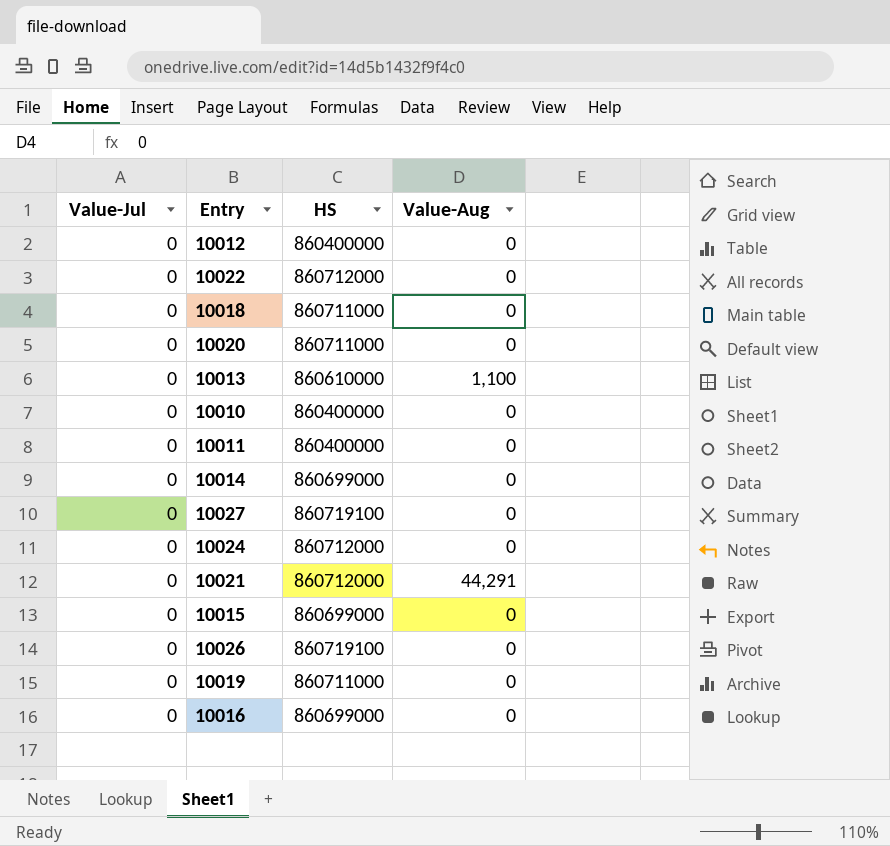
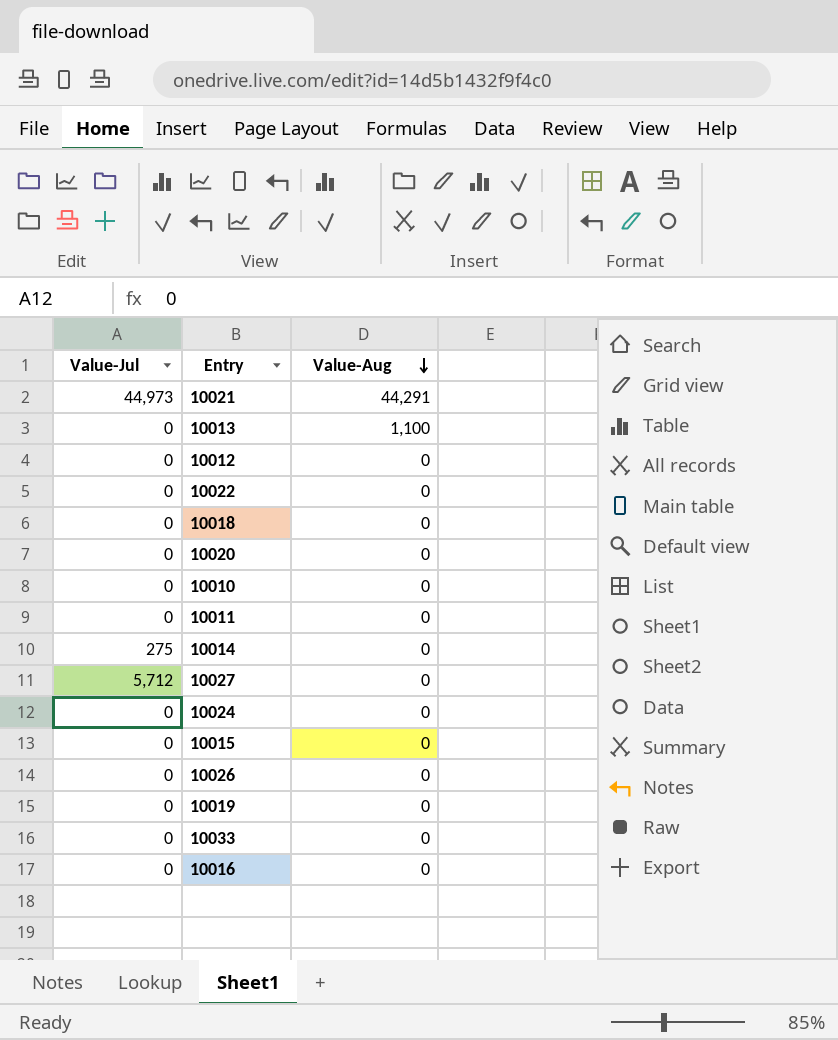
row order: none -> Value-Aug descending
column HS | position: 3 -> none
10021 | Value-Jul: 0 -> 44,973
10014 | Value-Jul: 0 -> 275
10027 | Value-Jul: 0 -> 5,712
row 10033: none -> 0 | 0

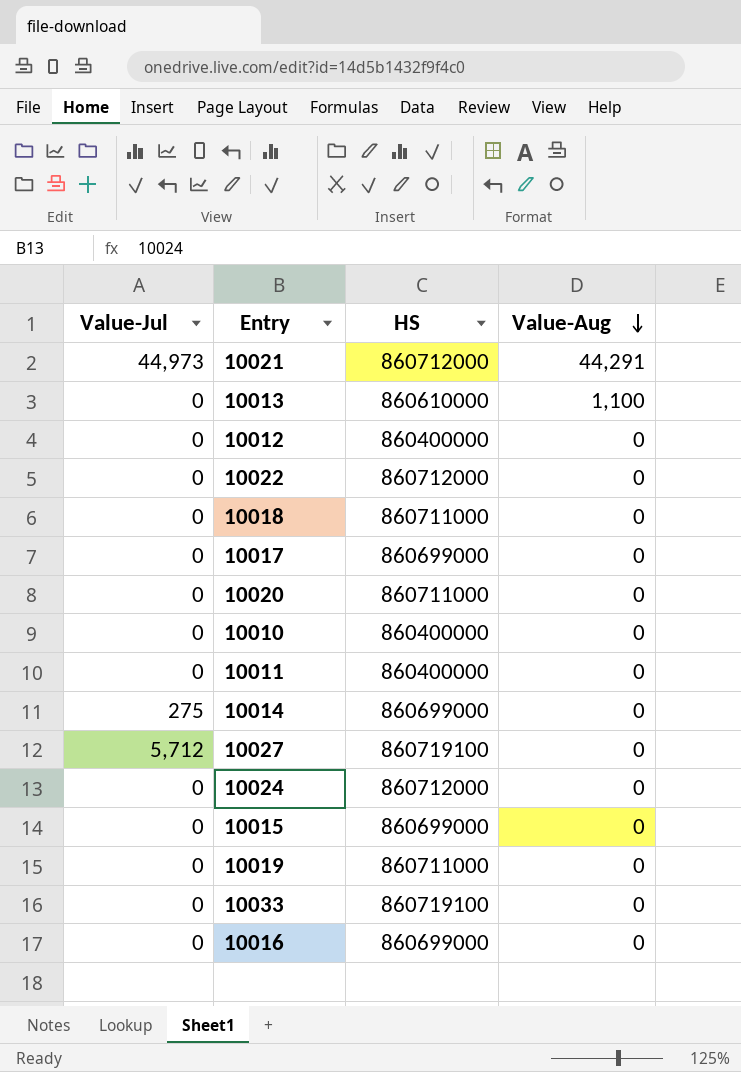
column HS | position: none -> 3
row 10026: 0 | 0 -> none
row 10017: none -> 0 | 860699000 | 0

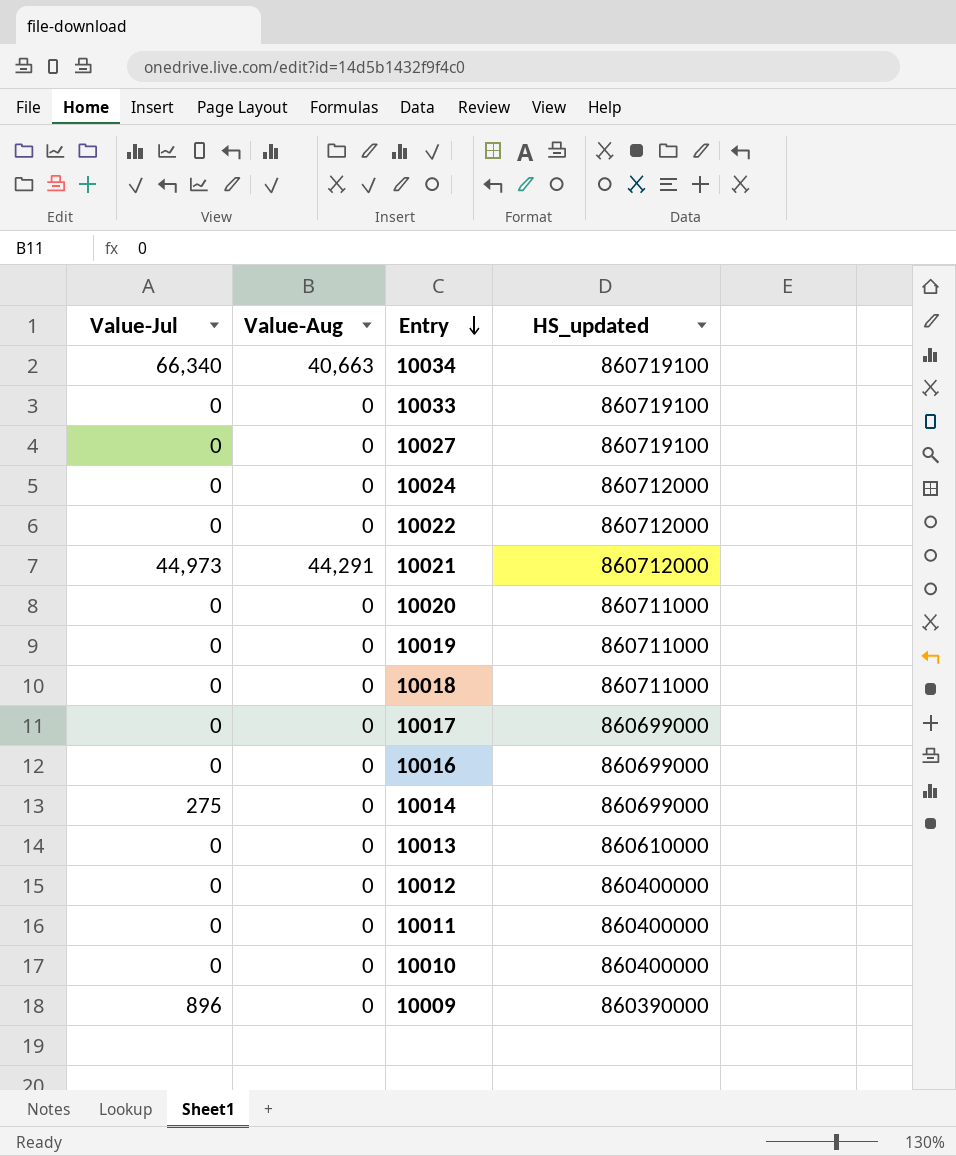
row order: Value-Aug descending -> Entry descending
column Value-Aug | position: 4 -> 2
column name: HS -> HS_updated
row 10015: 0 | 860699000 | 0 -> none
row 10034: none -> 66,340 | 40,663 | 860719100
10027 | Value-Jul: 5,712 -> 0
10013 | Value-Aug: 1,100 -> 0
row 10009: none -> 896 | 0 | 860390000

